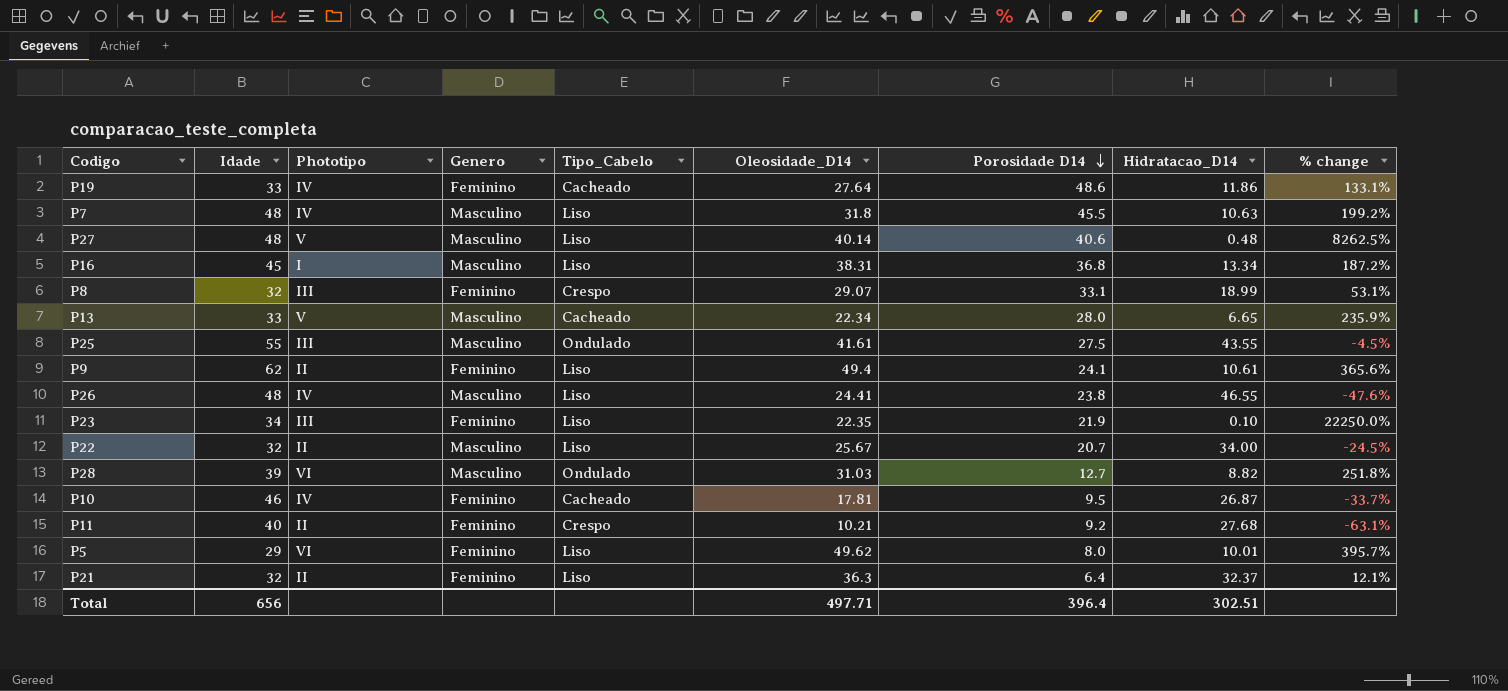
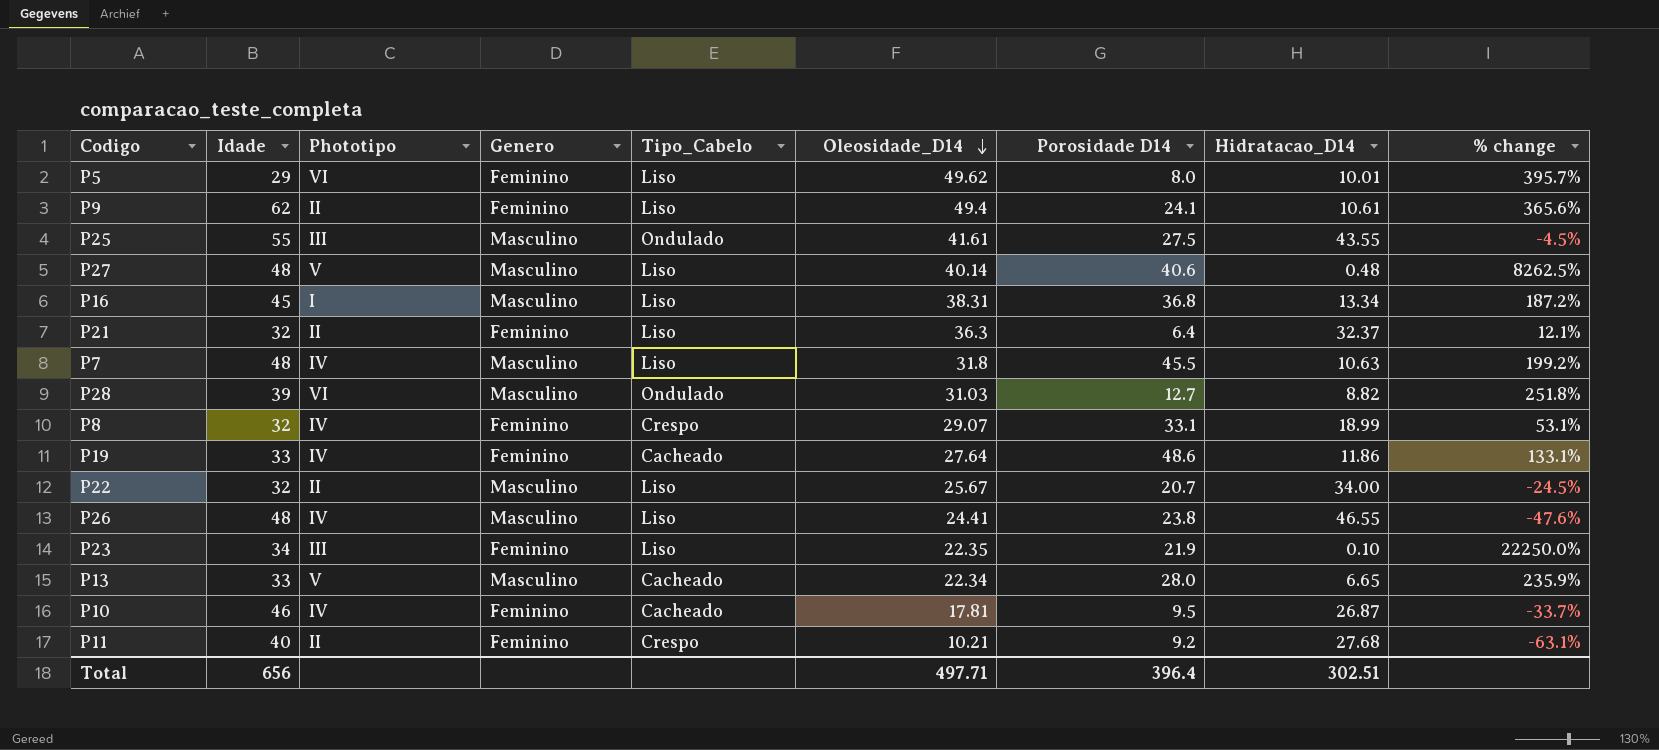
row order: Porosidade D14 descending -> Oleosidade_D14 descending
P8 | Phototipo: III -> IV

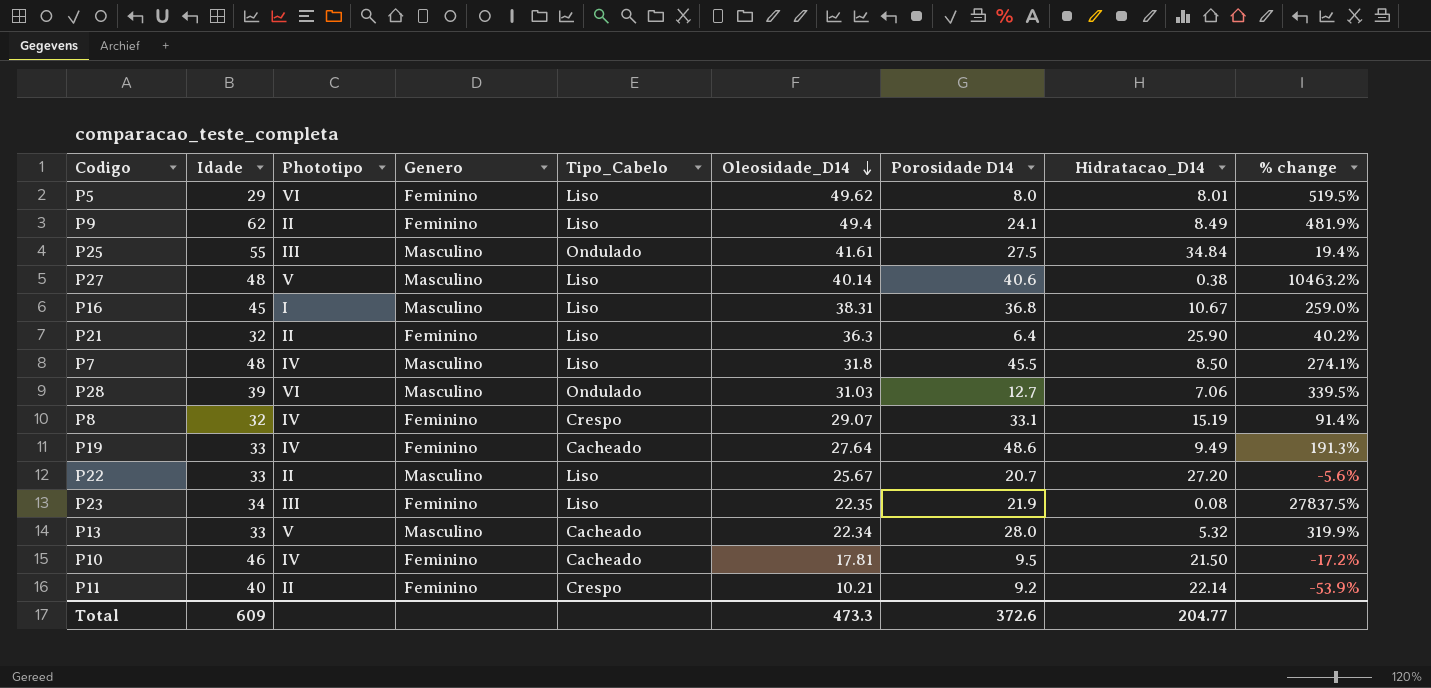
row P26: 48 | IV | Masculino | Liso | 24.41 | 23.8 | 46.55 | -47.6% -> none
P5 | Hidratacao_D14: 10.01 -> 8.01
P5 | % change: 395.7% -> 519.5%
P9 | Hidratacao_D14: 10.61 -> 8.49
P9 | % change: 365.6% -> 481.9%
P25 | Hidratacao_D14: 43.55 -> 34.84
P25 | % change: -4.5% -> 19.4%
P27 | Hidratacao_D14: 0.48 -> 0.38
P27 | % change: 8262.5% -> 10463.2%
P16 | Hidratacao_D14: 13.34 -> 10.67
P16 | % change: 187.2% -> 259.0%
P21 | Hidratacao_D14: 32.37 -> 25.90
P21 | % change: 12.1% -> 40.2%
P7 | Hidratacao_D14: 10.63 -> 8.50
P7 | % change: 199.2% -> 274.1%
P28 | Hidratacao_D14: 8.82 -> 7.06
P28 | % change: 251.8% -> 339.5%
P8 | Hidratacao_D14: 18.99 -> 15.19
P8 | % change: 53.1% -> 91.4%
P19 | Hidratacao_D14: 11.86 -> 9.49
P19 | % change: 133.1% -> 191.3%
P22 | Idade: 32 -> 33
P22 | Hidratacao_D14: 34.00 -> 27.20
P22 | % change: -24.5% -> -5.6%
P23 | Hidratacao_D14: 0.10 -> 0.08
P23 | % change: 22250.0% -> 27837.5%
P13 | Hidratacao_D14: 6.65 -> 5.32
P13 | % change: 235.9% -> 319.9%
P10 | Hidratacao_D14: 26.87 -> 21.50
P10 | % change: -33.7% -> -17.2%
P11 | Hidratacao_D14: 27.68 -> 22.14
P11 | % change: -63.1% -> -53.9%
Total | Idade: 656 -> 609
Total | Oleosidade_D14: 497.71 -> 473.3
Total | Porosidade D14: 396.4 -> 372.6
Total | Hidratacao_D14: 302.51 -> 204.77

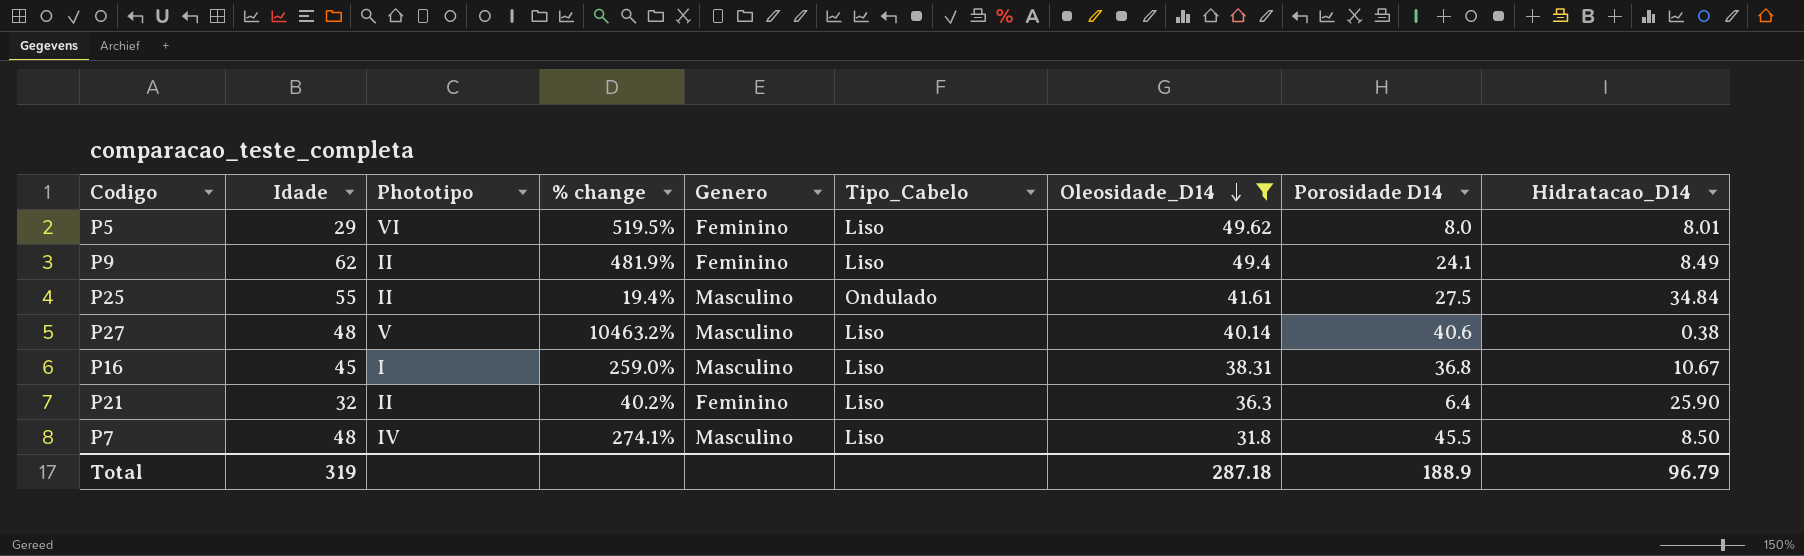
filter: none -> Oleosidade_D14 >= 31.8
column % change | position: 9 -> 4
P25 | Phototipo: III -> II
Total | Idade: 609 -> 319
Total | Oleosidade_D14: 473.3 -> 287.18
Total | Porosidade D14: 372.6 -> 188.9
Total | Hidratacao_D14: 204.77 -> 96.79

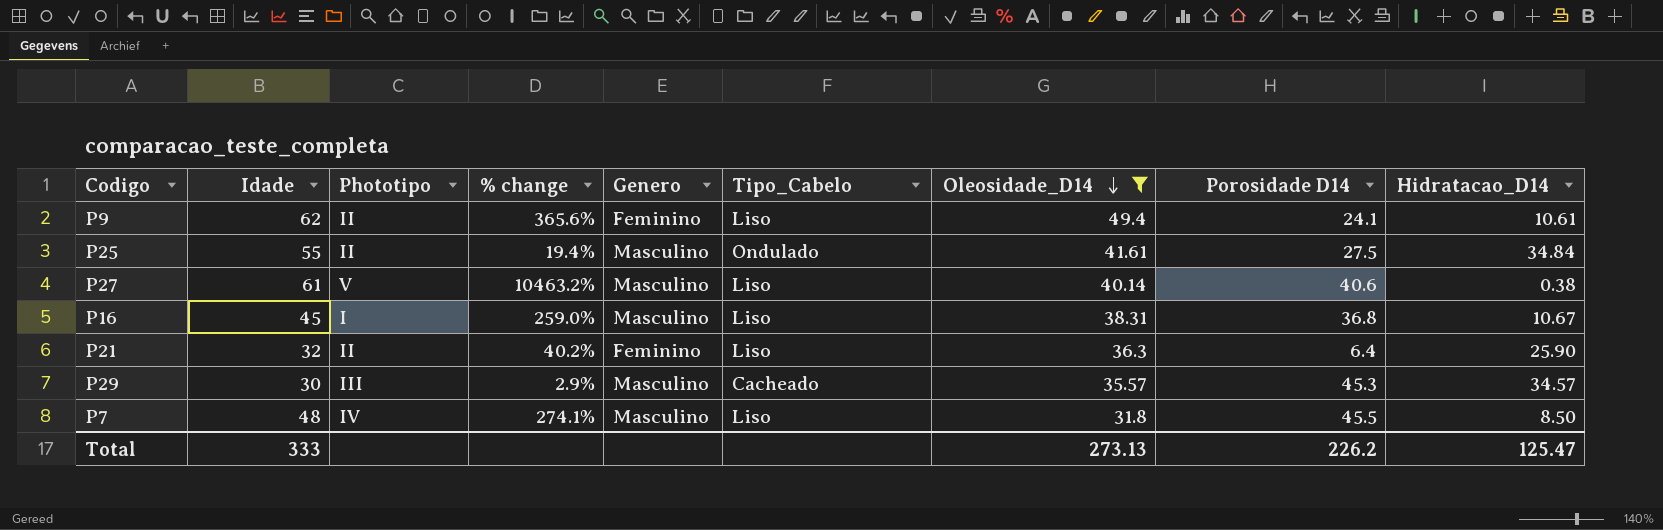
row P5: 29 | VI | 519.5% | Feminino | Liso | 49.62 | 8.0 | 8.01 -> none
P9 | % change: 481.9% -> 365.6%
P9 | Hidratacao_D14: 8.49 -> 10.61
P27 | Idade: 48 -> 61
row P29: none -> 30 | III | 2.9% | Masculino | Cacheado | 35.57 | 45.3 | 34.57
Total | Idade: 319 -> 333
Total | Oleosidade_D14: 287.18 -> 273.13
Total | Porosidade D14: 188.9 -> 226.2
Total | Hidratacao_D14: 96.79 -> 125.47

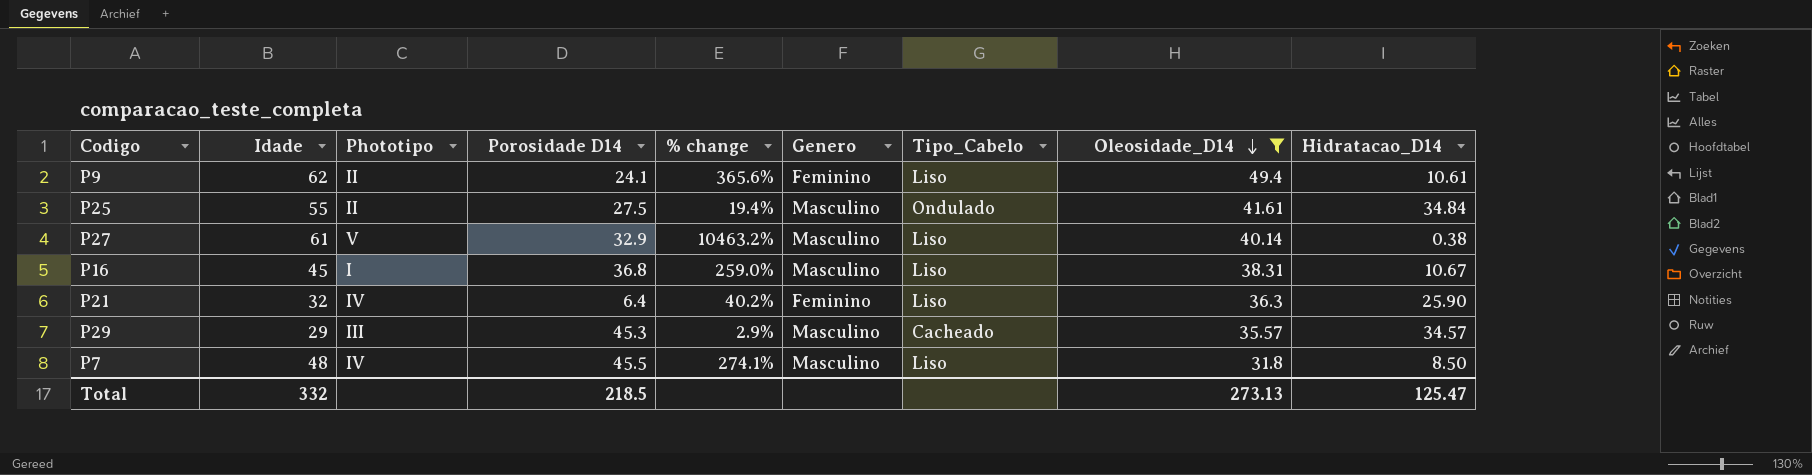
column Porosidade D14 | position: 8 -> 4
P27 | Porosidade D14: 40.6 -> 32.9
P21 | Phototipo: II -> IV
P29 | Idade: 30 -> 29
Total | Idade: 333 -> 332
Total | Porosidade D14: 226.2 -> 218.5

